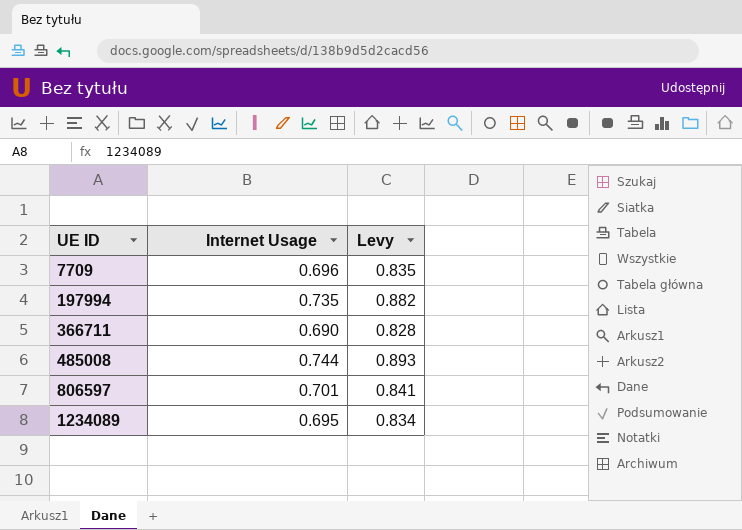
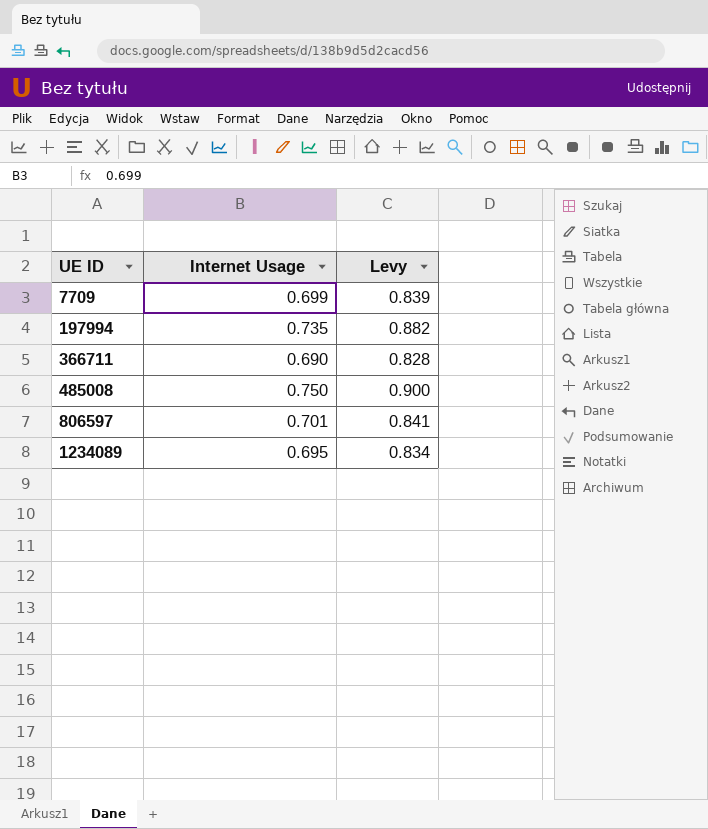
7709 | Internet Usage: 0.696 -> 0.699
7709 | Levy: 0.835 -> 0.839
485008 | Internet Usage: 0.744 -> 0.750
485008 | Levy: 0.893 -> 0.900

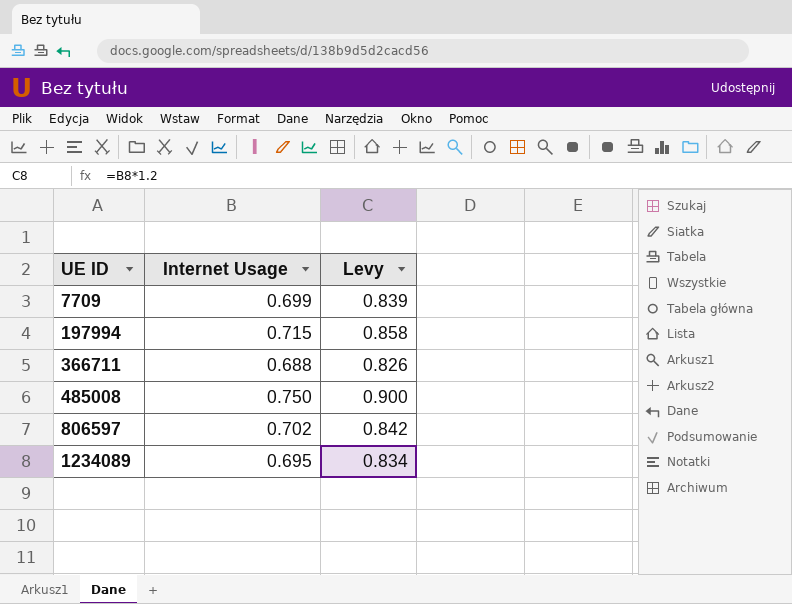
197994 | Internet Usage: 0.735 -> 0.715
197994 | Levy: 0.882 -> 0.858
366711 | Internet Usage: 0.690 -> 0.688
366711 | Levy: 0.828 -> 0.826
806597 | Internet Usage: 0.701 -> 0.702
806597 | Levy: 0.841 -> 0.842

